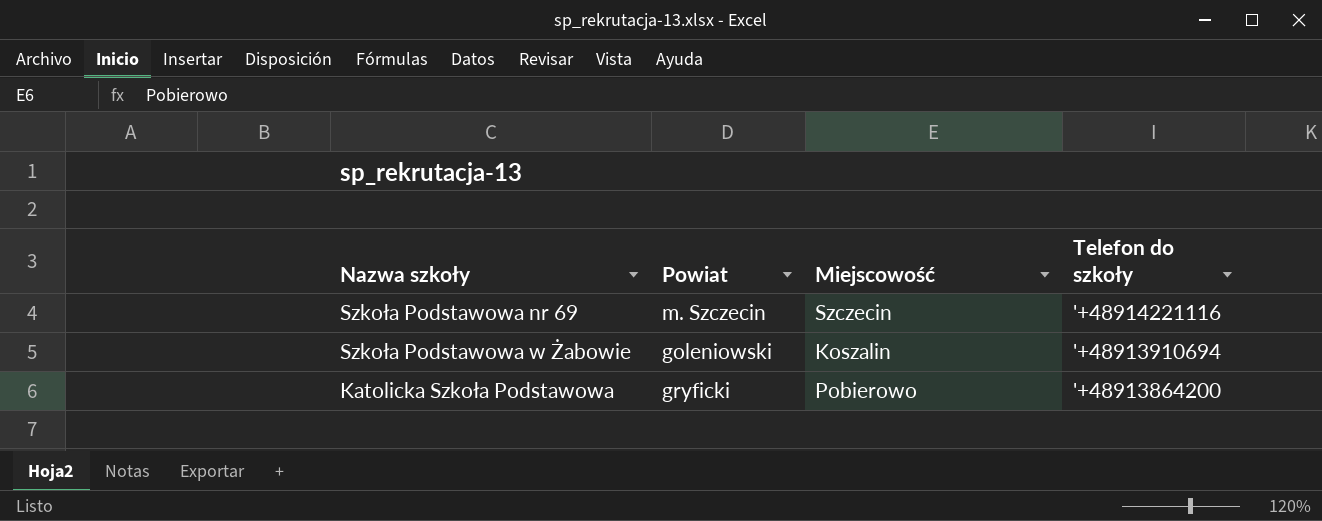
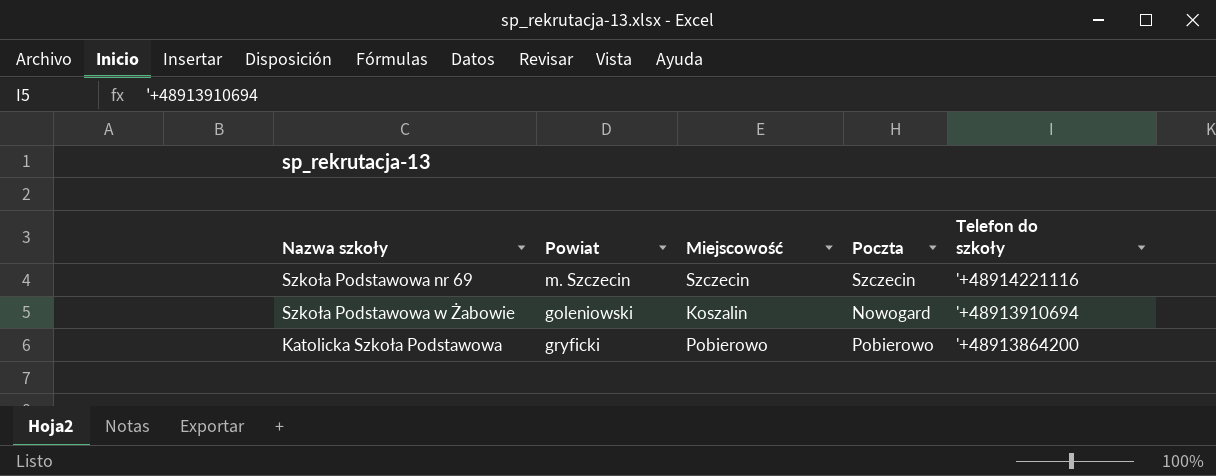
column Poczta | position: none -> 4

